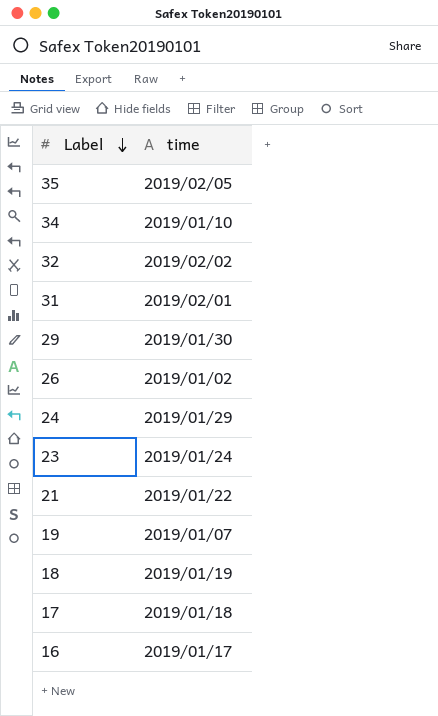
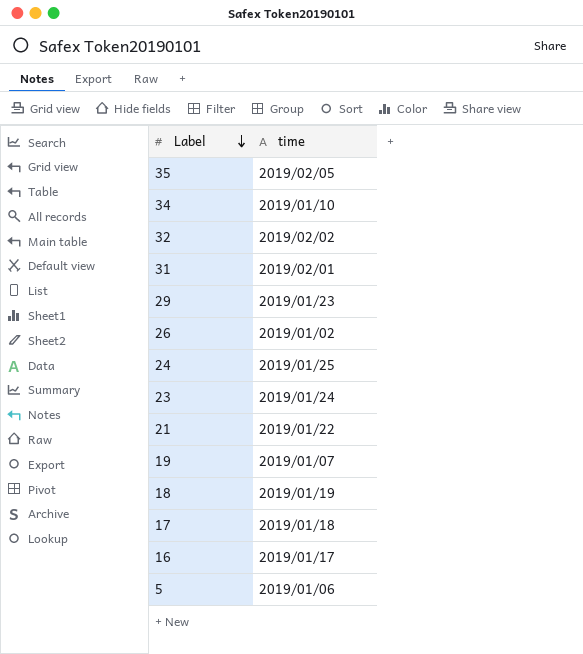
29 | time: 2019/01/30 -> 2019/01/23
24 | time: 2019/01/29 -> 2019/01/25
row 5: none -> 2019/01/06

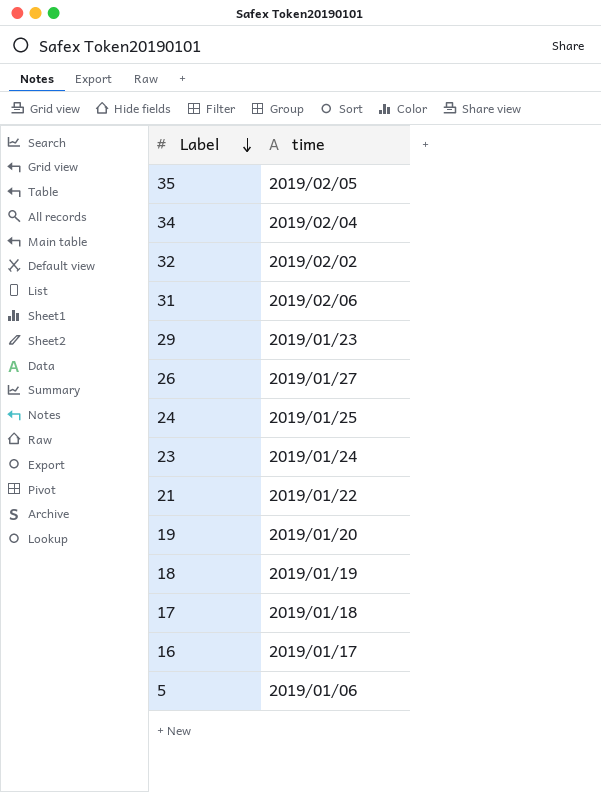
34 | time: 2019/01/10 -> 2019/02/04
31 | time: 2019/02/01 -> 2019/02/06
26 | time: 2019/01/02 -> 2019/01/27
19 | time: 2019/01/07 -> 2019/01/20

